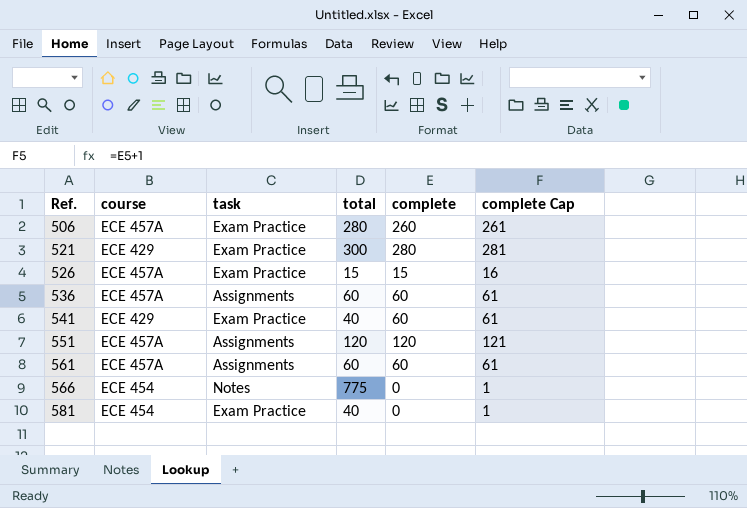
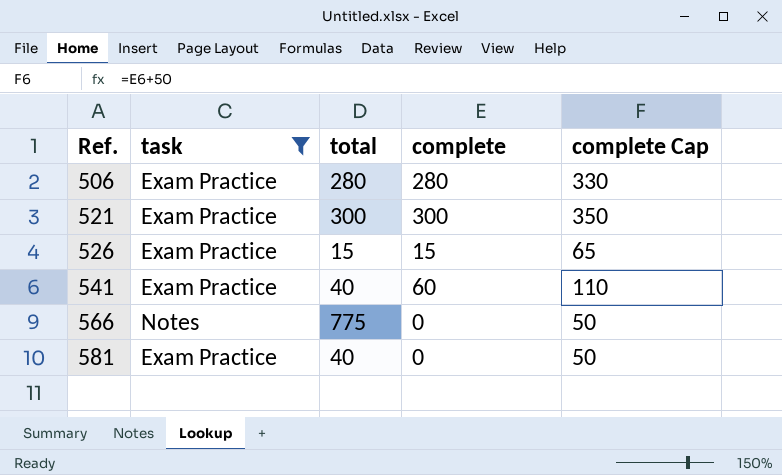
filter: none -> task != Assignments
column course | position: 2 -> none
column complete Cap | formula: [complete] + 1 -> [complete] + 50
506 | complete: 260 -> 280
521 | complete: 280 -> 300

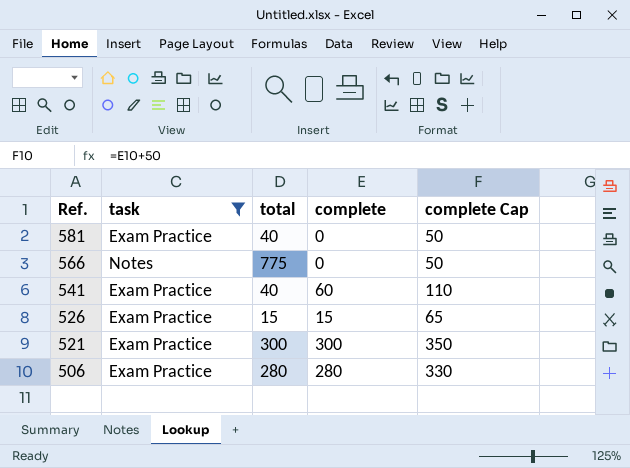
row order: Ref. ascending -> Ref. descending

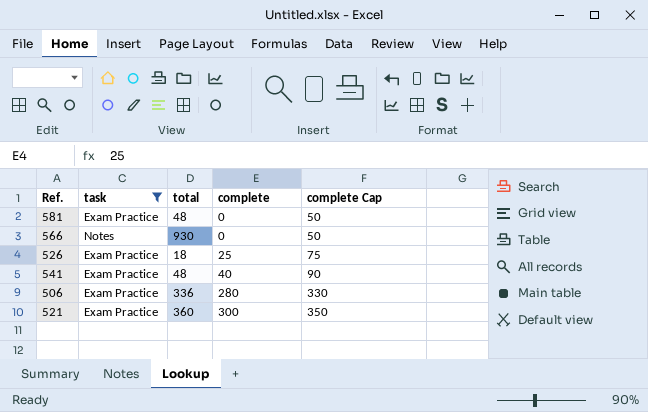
row order: Ref. descending -> complete ascending
581 | total: 40 -> 48
566 | total: 775 -> 930
526 | total: 15 -> 18
526 | complete: 15 -> 25
526 | complete Cap: 65 -> 75
541 | total: 40 -> 48
541 | complete: 60 -> 40
541 | complete Cap: 110 -> 90
506 | total: 280 -> 336
521 | total: 300 -> 360

